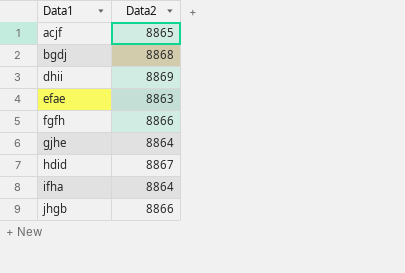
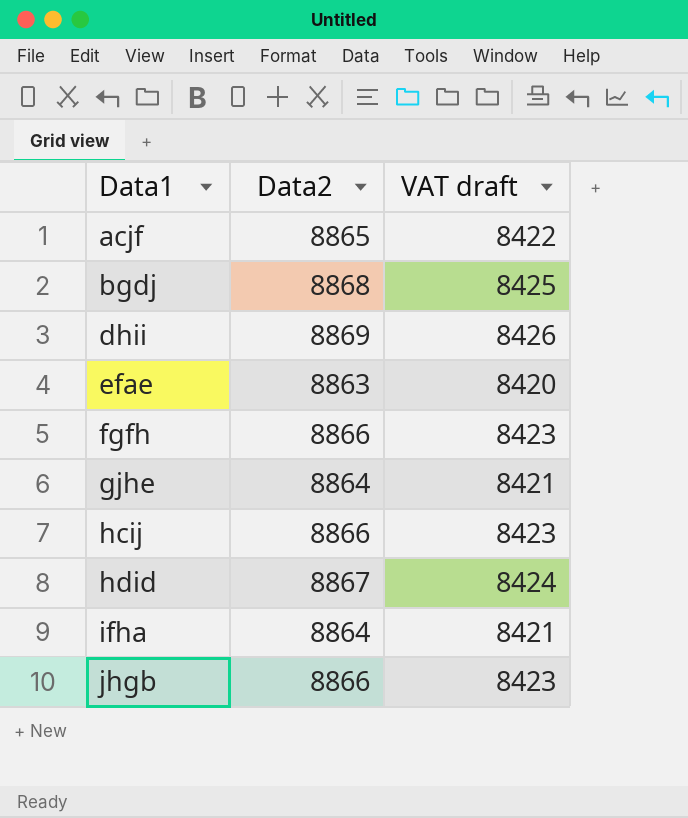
column VAT draft | formula: none -> [Data2] * 0.95
row hcij: none -> 8866 | 8423

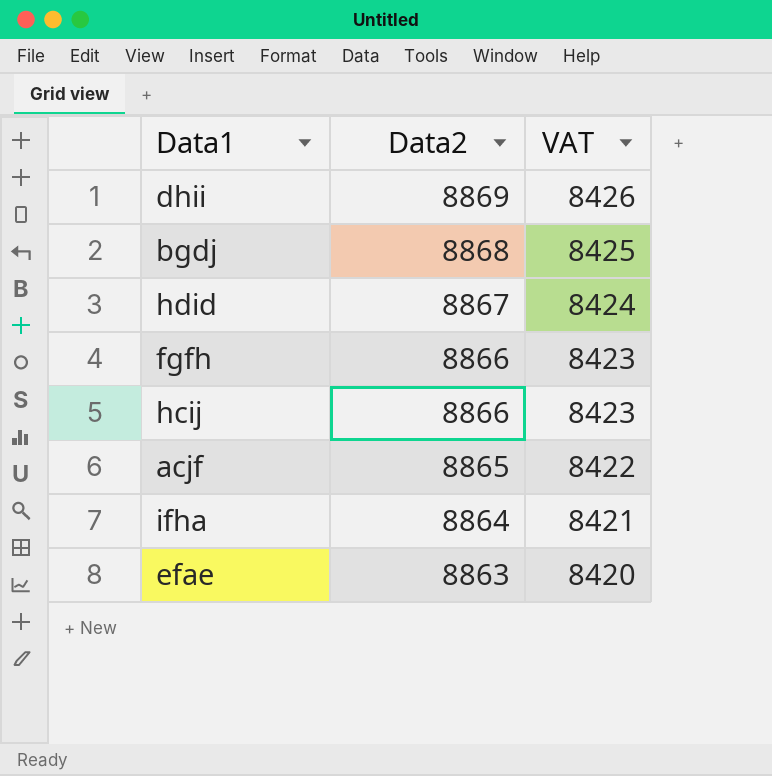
row order: Data1 ascending -> Data2 descending
column name: VAT draft -> VAT
row gjhe: 8864 | 8421 -> none
row jhgb: 8866 | 8423 -> none

